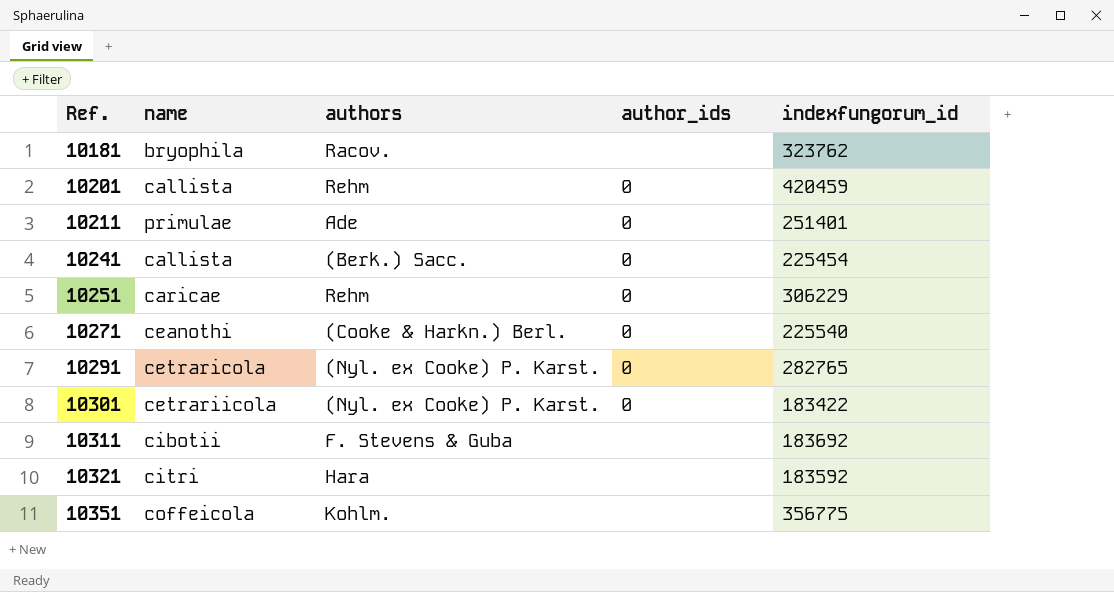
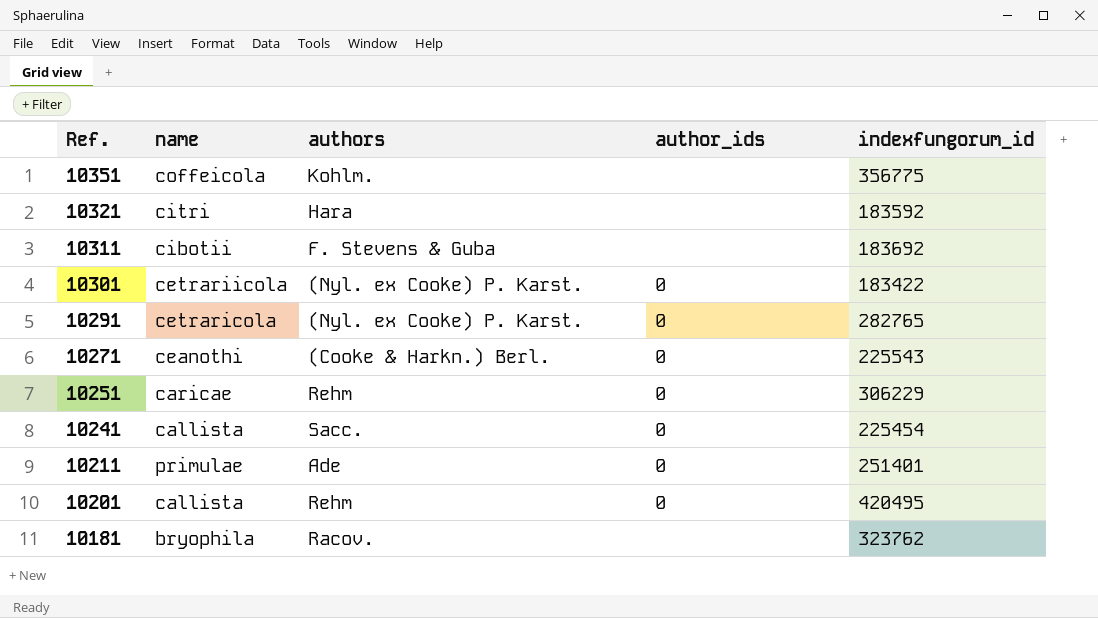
row order: Ref. ascending -> Ref. descending
10271 | indexfungorum_id: 225540 -> 225543
10241 | authors: (Berk.) Sacc. -> Sacc.
10201 | indexfungorum_id: 420459 -> 420495

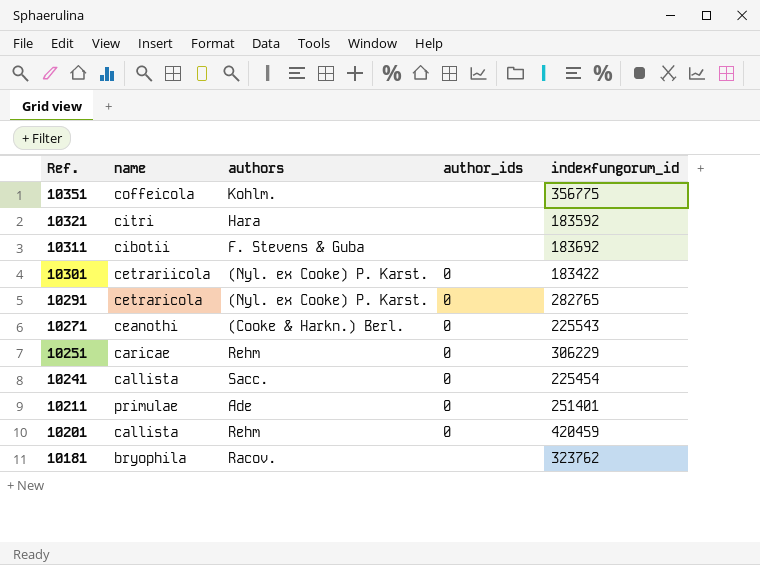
10201 | indexfungorum_id: 420495 -> 420459

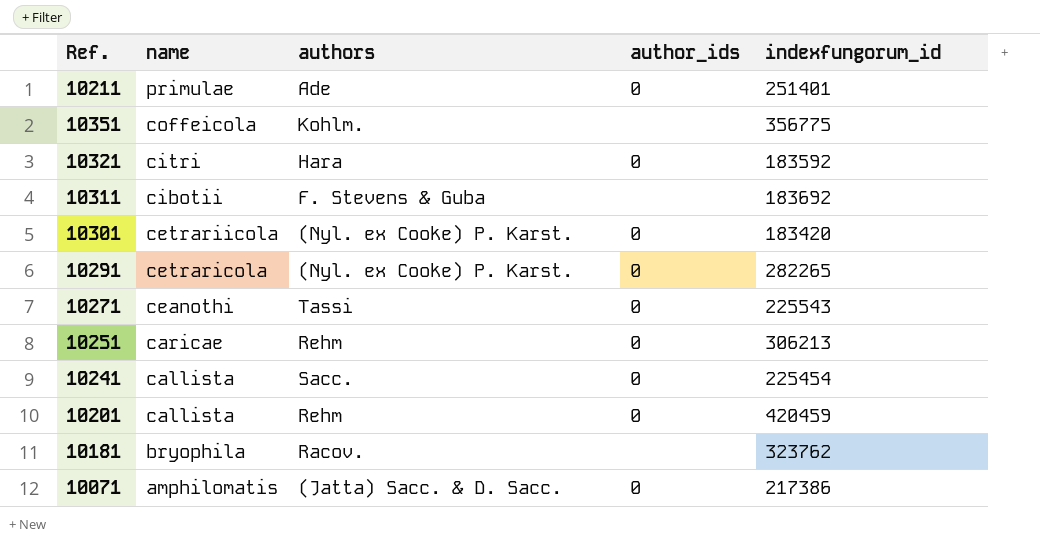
row order: Ref. descending -> name descending
10321 | author_ids: none -> 0
10301 | indexfungorum_id: 183422 -> 183420
10291 | indexfungorum_id: 282765 -> 282265
10271 | authors: (Cooke & Harkn.) Berl. -> Tassi
10251 | indexfungorum_id: 306229 -> 306213
row 10071: none -> amphilomatis | (Jatta) Sacc. & D. Sacc. | 0 | 217386

